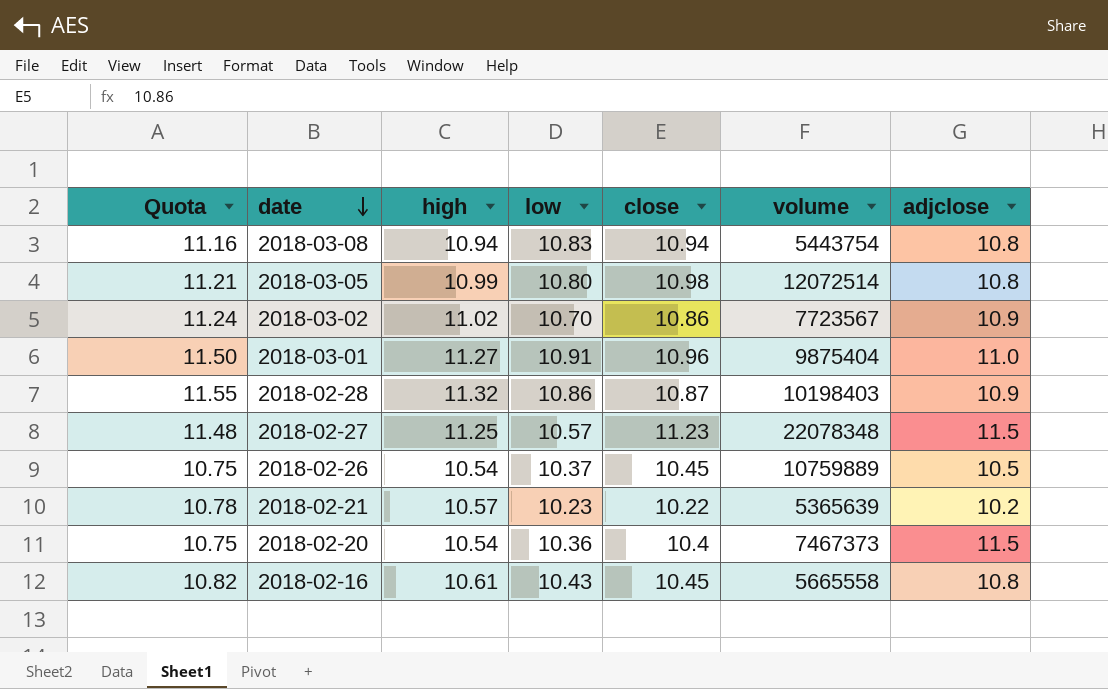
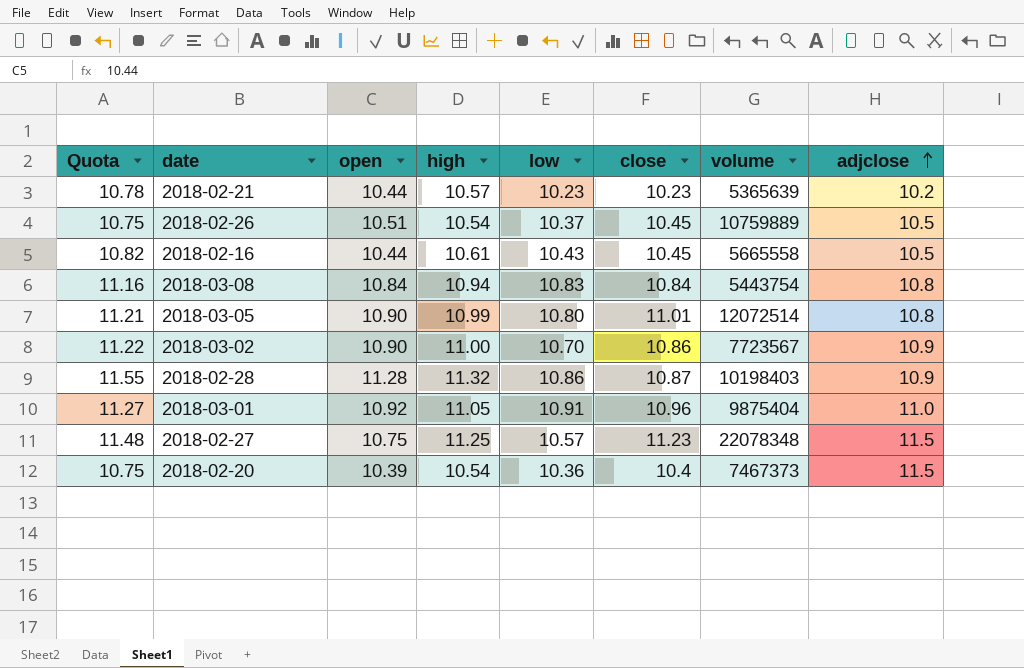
row order: date descending -> adjclose ascending
column open | position: none -> 3
2018-02-21 | close: 10.22 -> 10.23
2018-02-16 | adjclose: 10.8 -> 10.5
2018-03-08 | close: 10.94 -> 10.84
2018-03-05 | close: 10.98 -> 11.01
2018-03-02 | Quota: 11.24 -> 11.22
2018-03-02 | high: 11.02 -> 11.00
2018-03-01 | Quota: 11.50 -> 11.27
2018-03-01 | high: 11.27 -> 11.05

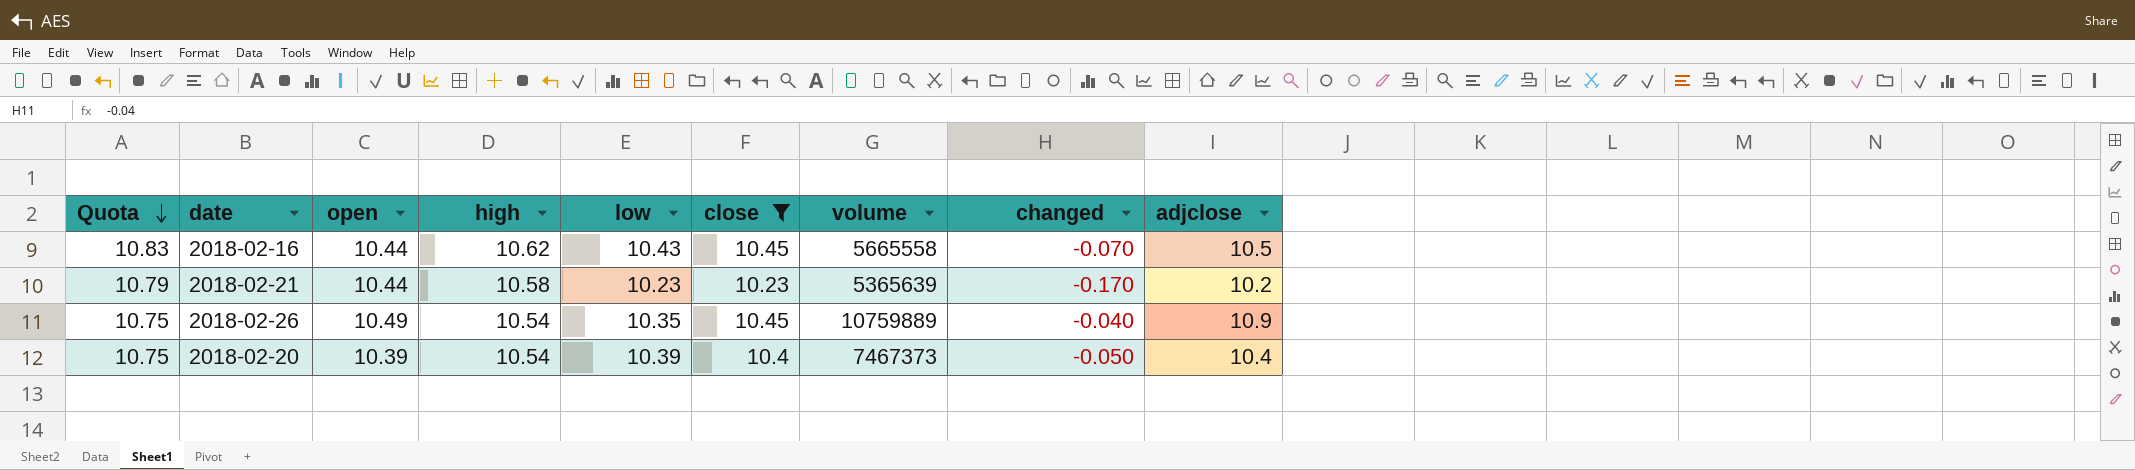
filter: none -> close <= 10.45
row order: adjclose ascending -> Quota descending
column changed | position: none -> 8
2018-02-16 | Quota: 10.82 -> 10.83
2018-02-16 | high: 10.61 -> 10.62
2018-02-21 | Quota: 10.78 -> 10.79
2018-02-21 | high: 10.57 -> 10.58
2018-02-26 | open: 10.51 -> 10.49
2018-02-26 | low: 10.37 -> 10.35
2018-02-26 | adjclose: 10.5 -> 10.9
2018-02-20 | low: 10.36 -> 10.39
2018-02-20 | adjclose: 11.5 -> 10.4

